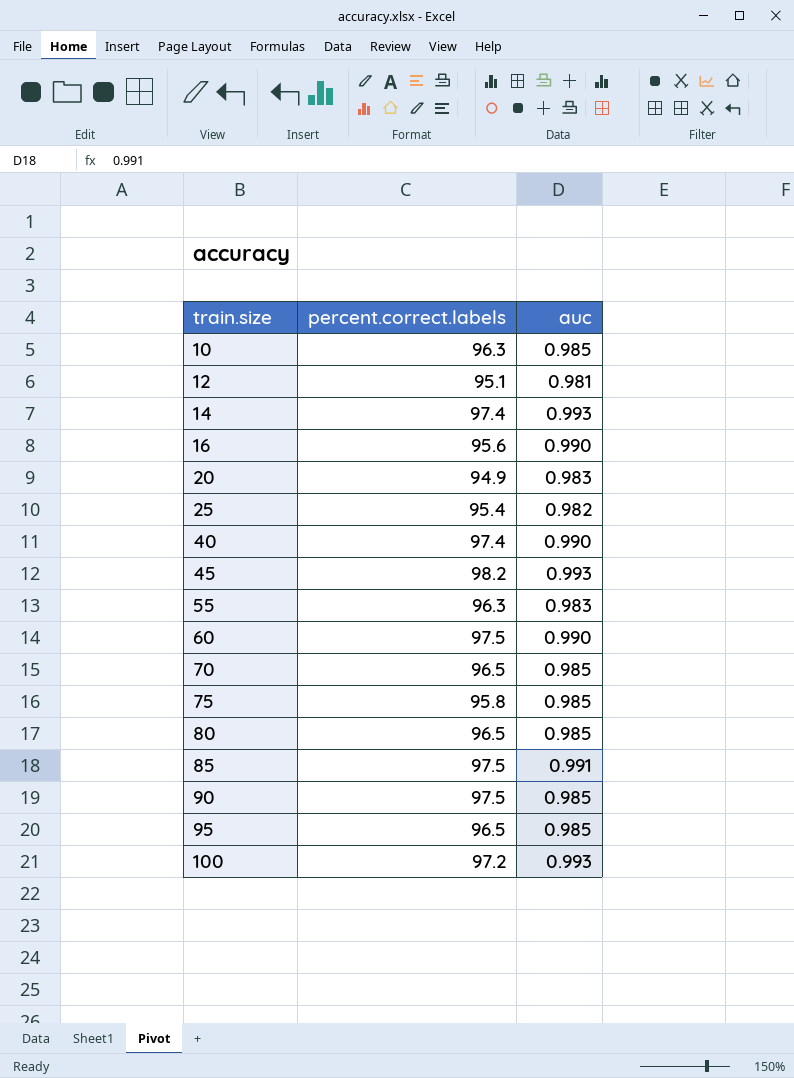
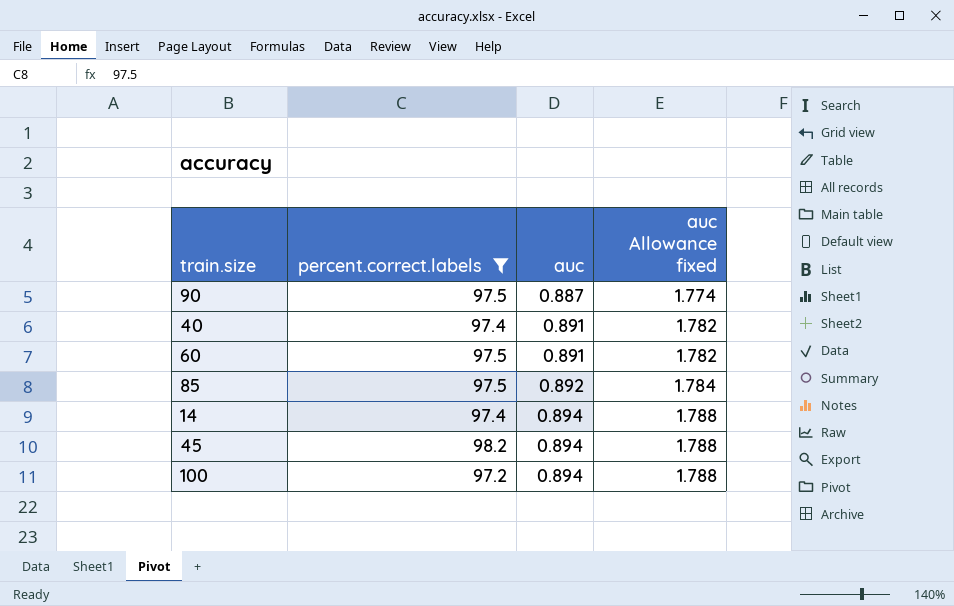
filter: none -> percent.correct.labels >= 97.2
row order: train.size ascending -> auc ascending
column auc Allowance fixed | formula: none -> [auc] * 2
90 | auc: 0.985 -> 0.887
40 | auc: 0.990 -> 0.891
60 | auc: 0.990 -> 0.891
85 | auc: 0.991 -> 0.892
14 | auc: 0.993 -> 0.894
45 | auc: 0.993 -> 0.894
100 | auc: 0.993 -> 0.894

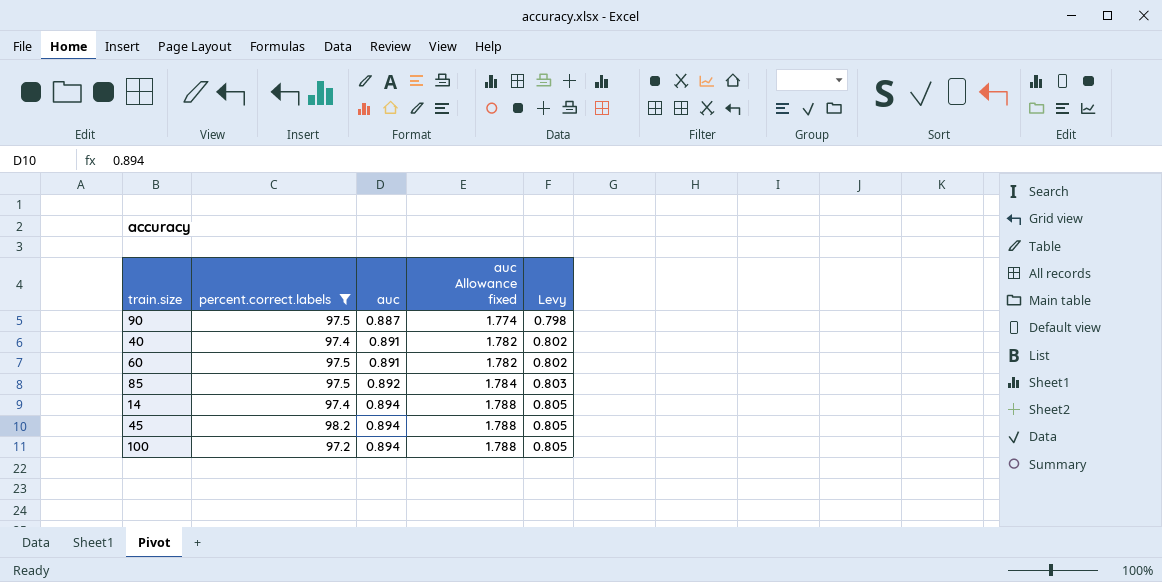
column Levy | formula: none -> [auc] * 0.9

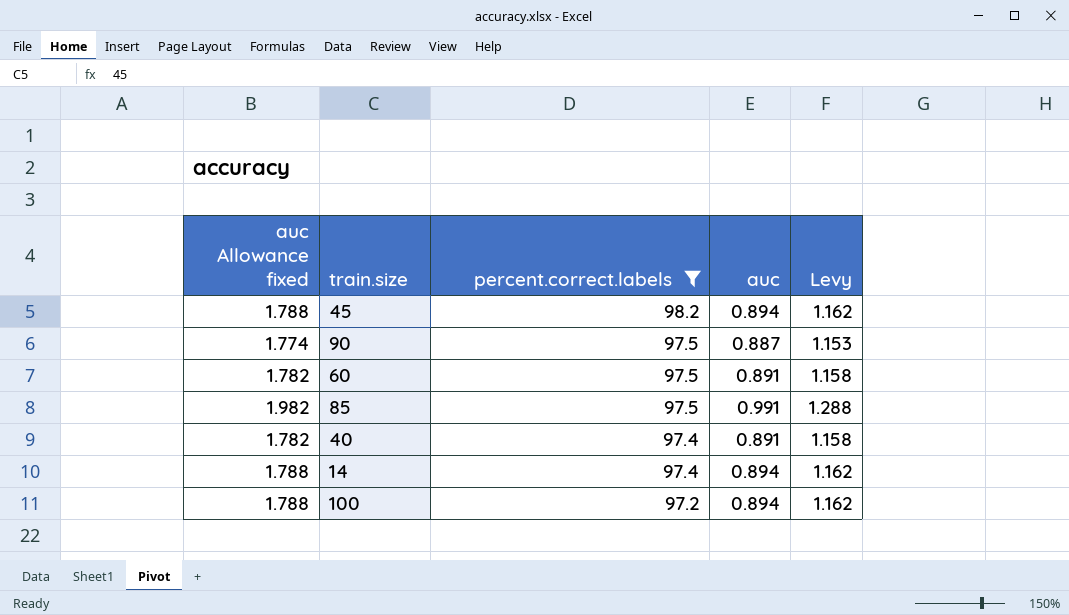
row order: auc ascending -> percent.correct.labels descending
column auc Allowance fixed | position: 4 -> 1
column Levy | formula: [auc] * 0.9 -> [auc] * 1.3
85 | auc Allowance fixed: 1.784 -> 1.982
85 | auc: 0.892 -> 0.991

